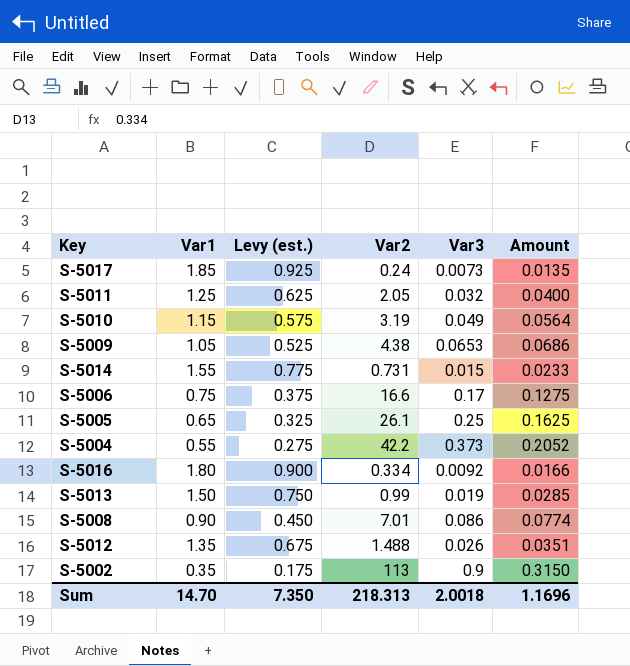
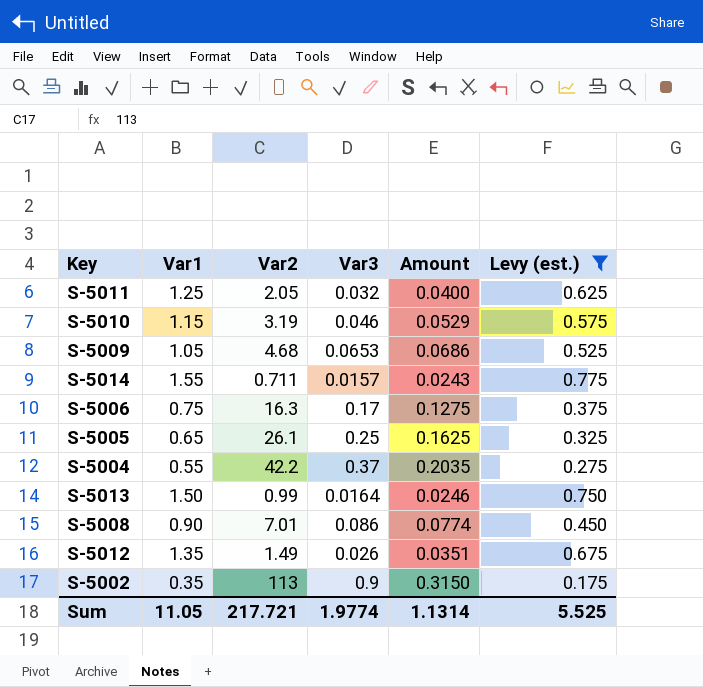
filter: none -> Levy (est.) <= 0.775
column Levy (est.) | position: 3 -> 6
S-5010 | Var3: 0.049 -> 0.046
S-5010 | Amount: 0.0564 -> 0.0529
S-5009 | Var2: 4.38 -> 4.68
S-5014 | Var2: 0.731 -> 0.711
S-5014 | Var3: 0.015 -> 0.0157
S-5014 | Amount: 0.0233 -> 0.0243
S-5006 | Var2: 16.6 -> 16.3
S-5004 | Var3: 0.373 -> 0.37
S-5004 | Amount: 0.2052 -> 0.2035
S-5013 | Var3: 0.019 -> 0.0164
S-5013 | Amount: 0.0285 -> 0.0246
S-5012 | Var2: 1.488 -> 1.49
Sum | Var1: 14.70 -> 11.05
Sum | Var2: 218.313 -> 217.721
Sum | Var3: 2.0018 -> 1.9774
Sum | Amount: 1.1696 -> 1.1314
Sum | Levy (est.): 7.350 -> 5.525

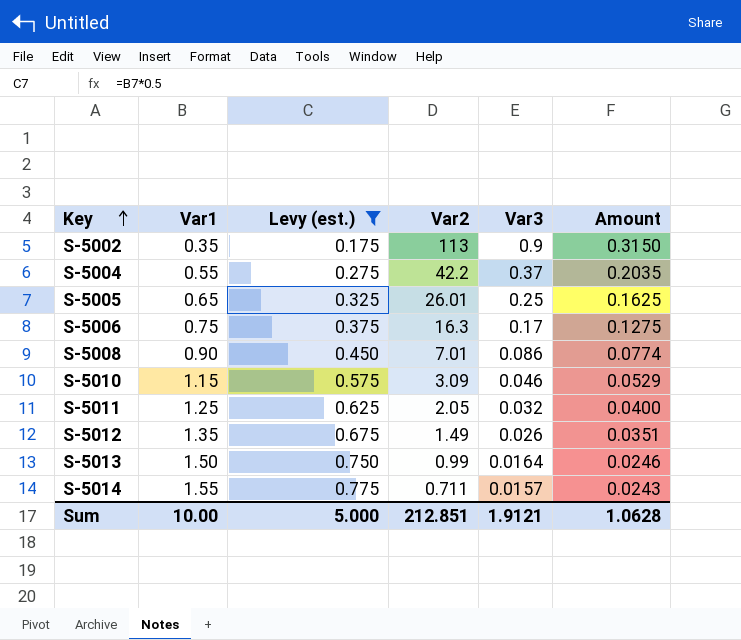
row order: none -> Key ascending
column Levy (est.) | position: 6 -> 3
row S-5009: 1.05 | 4.68 | 0.0653 | 0.0686 | 0.525 -> none
S-5005 | Var2: 26.1 -> 26.01
S-5010 | Var2: 3.19 -> 3.09
Sum | Var1: 11.05 -> 10.00
Sum | Levy (est.): 5.525 -> 5.000
Sum | Var2: 217.721 -> 212.851
Sum | Var3: 1.9774 -> 1.9121
Sum | Amount: 1.1314 -> 1.0628

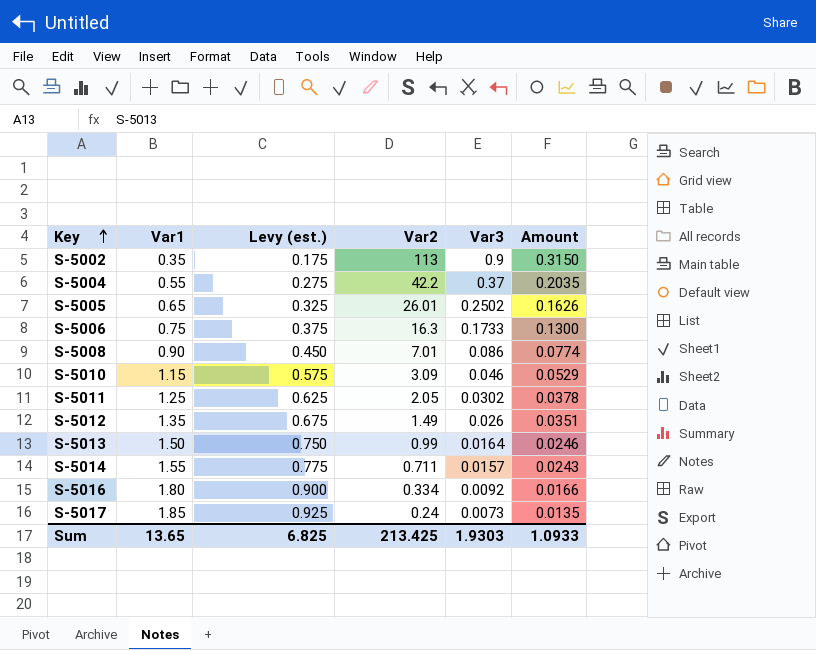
filter: Levy (est.) <= 0.775 -> none
S-5005 | Var3: 0.25 -> 0.2502
S-5005 | Amount: 0.1625 -> 0.1626
S-5006 | Var3: 0.17 -> 0.1733
S-5006 | Amount: 0.1275 -> 0.1300
S-5011 | Var3: 0.032 -> 0.0302
S-5011 | Amount: 0.0400 -> 0.0378
Sum | Var1: 10.00 -> 13.65
Sum | Levy (est.): 5.000 -> 6.825
Sum | Var2: 212.851 -> 213.425
Sum | Var3: 1.9121 -> 1.9303
Sum | Amount: 1.0628 -> 1.0933

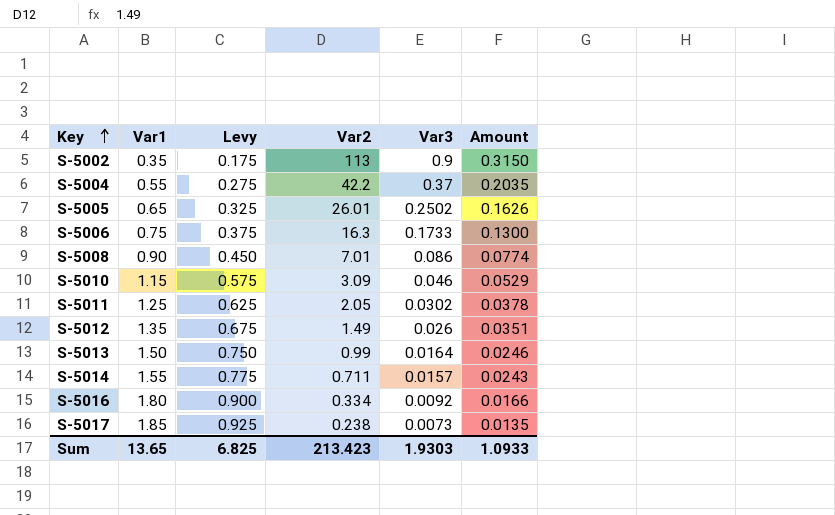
column name: Levy (est.) -> Levy
S-5017 | Var2: 0.24 -> 0.238
Sum | Var2: 213.425 -> 213.423

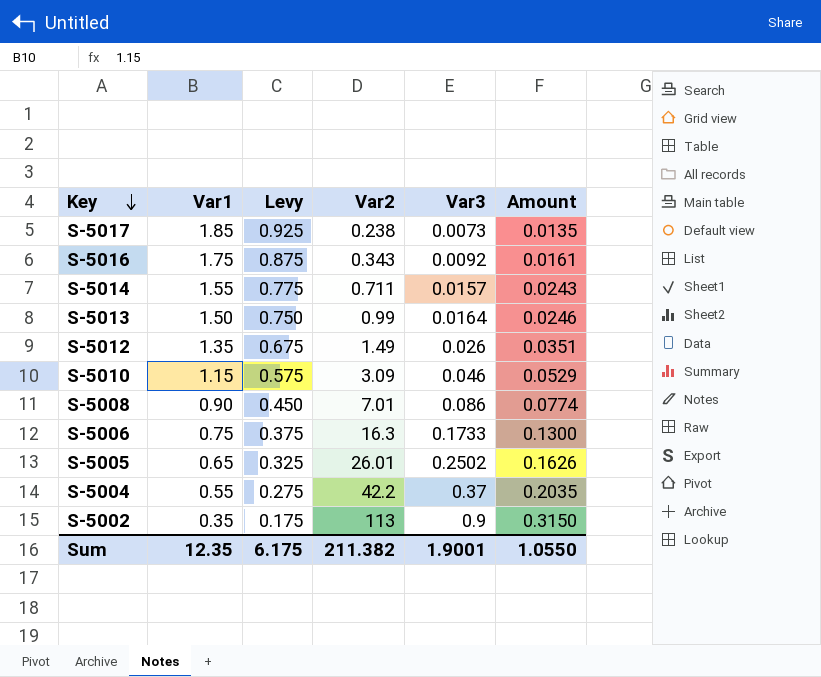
row order: Key ascending -> Key descending
row S-5011: 1.25 | 0.625 | 2.05 | 0.0302 | 0.0378 -> none
S-5016 | Var1: 1.80 -> 1.75
S-5016 | Levy: 0.900 -> 0.875
S-5016 | Var2: 0.334 -> 0.343
S-5016 | Amount: 0.0166 -> 0.0161
Sum | Var1: 13.65 -> 12.35
Sum | Levy: 6.825 -> 6.175
Sum | Var2: 213.423 -> 211.382
Sum | Var3: 1.9303 -> 1.9001
Sum | Amount: 1.0933 -> 1.0550

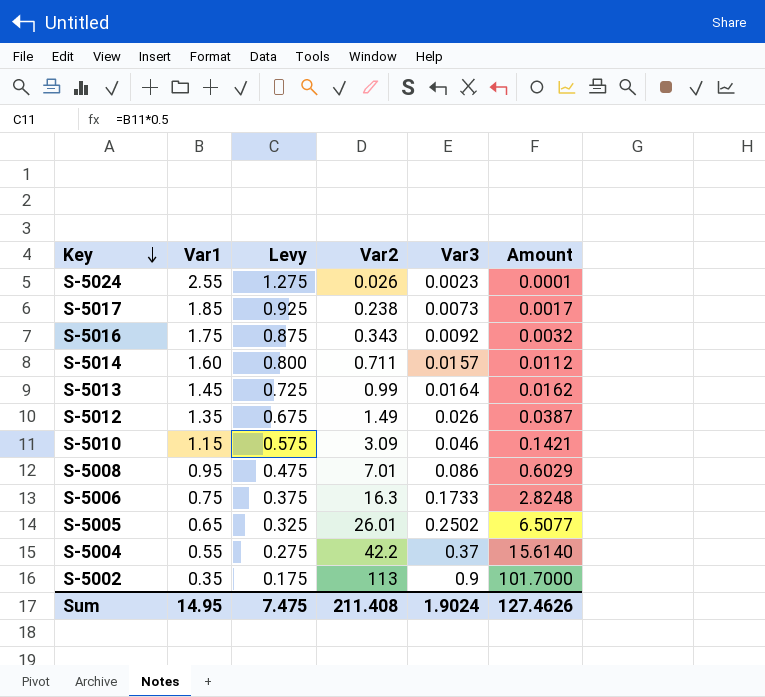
column Amount | formula: [Var1] * [Var3] -> [Var2] * [Var3]
row S-5024: none -> 2.55 | 1.275 | 0.026 | 0.0023 | 0.0001
S-5014 | Var1: 1.55 -> 1.60
S-5014 | Levy: 0.775 -> 0.800
S-5013 | Var1: 1.50 -> 1.45
S-5013 | Levy: 0.750 -> 0.725
S-5008 | Var1: 0.90 -> 0.95
S-5008 | Levy: 0.450 -> 0.475
Sum | Var1: 12.35 -> 14.95
Sum | Levy: 6.175 -> 7.475
Sum | Var2: 211.382 -> 211.408
Sum | Var3: 1.9001 -> 1.9024
Sum | Amount: 1.0550 -> 127.4626

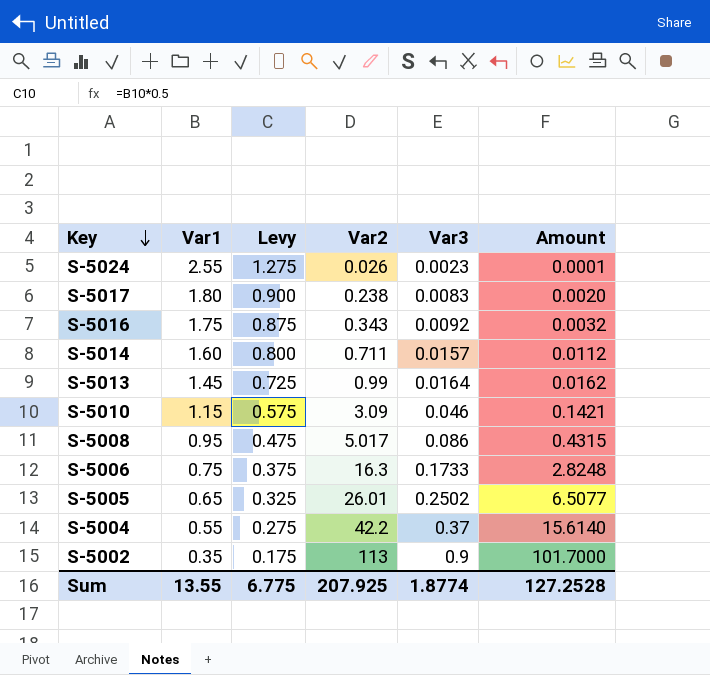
row S-5012: 1.35 | 0.675 | 1.49 | 0.026 | 0.0387 -> none
S-5017 | Var1: 1.85 -> 1.80
S-5017 | Levy: 0.925 -> 0.900
S-5017 | Var3: 0.0073 -> 0.0083
S-5017 | Amount: 0.0017 -> 0.0020
S-5008 | Var2: 7.01 -> 5.017
S-5008 | Amount: 0.6029 -> 0.4315
Sum | Var1: 14.95 -> 13.55
Sum | Levy: 7.475 -> 6.775
Sum | Var2: 211.408 -> 207.925
Sum | Var3: 1.9024 -> 1.8774
Sum | Amount: 127.4626 -> 127.2528

